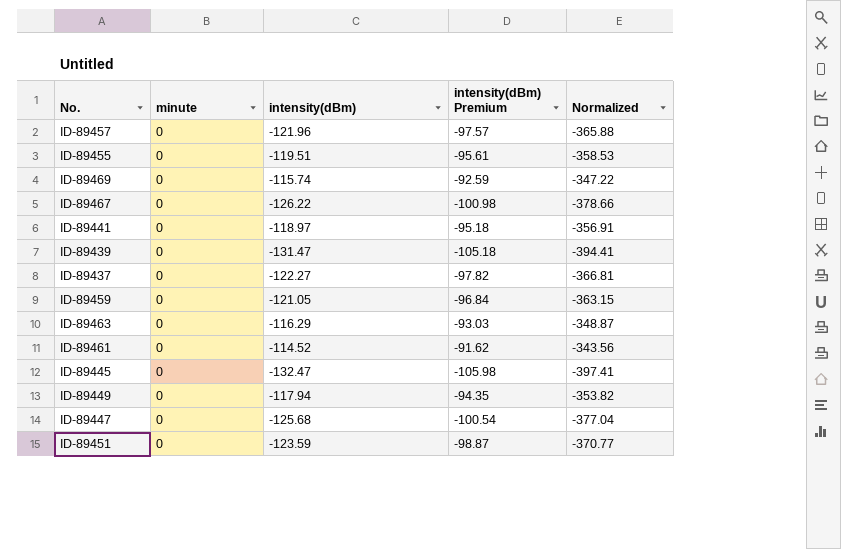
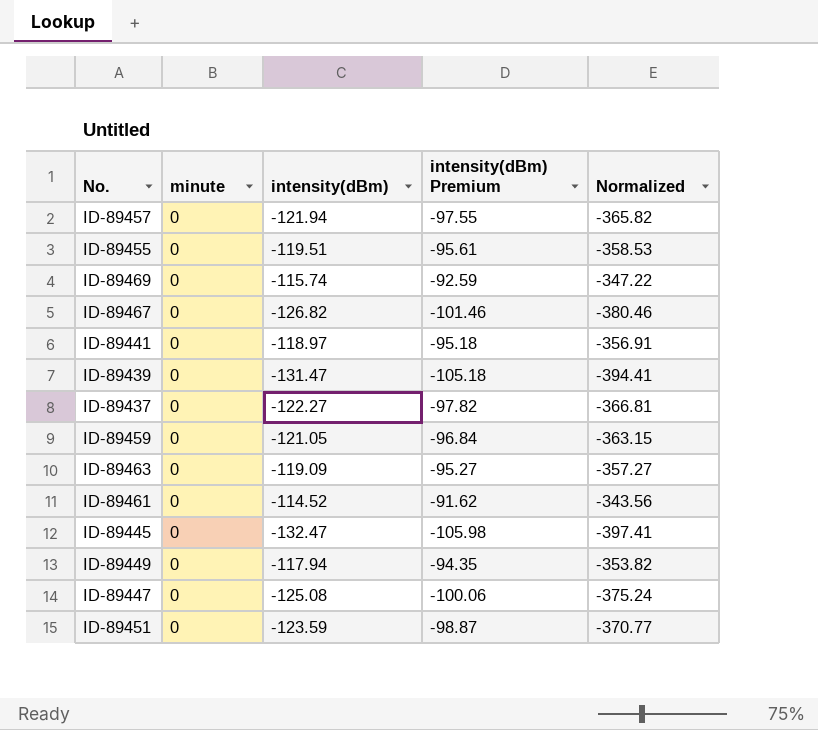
ID-89457 | intensity(dBm): -121.96 -> -121.94
ID-89457 | intensity(dBm) Premium: -97.57 -> -97.55
ID-89457 | Normalized: -365.88 -> -365.82
ID-89467 | intensity(dBm): -126.22 -> -126.82
ID-89467 | intensity(dBm) Premium: -100.98 -> -101.46
ID-89467 | Normalized: -378.66 -> -380.46
ID-89463 | intensity(dBm): -116.29 -> -119.09
ID-89463 | intensity(dBm) Premium: -93.03 -> -95.27
ID-89463 | Normalized: -348.87 -> -357.27
ID-89447 | intensity(dBm): -125.68 -> -125.08
ID-89447 | intensity(dBm) Premium: -100.54 -> -100.06
ID-89447 | Normalized: -377.04 -> -375.24

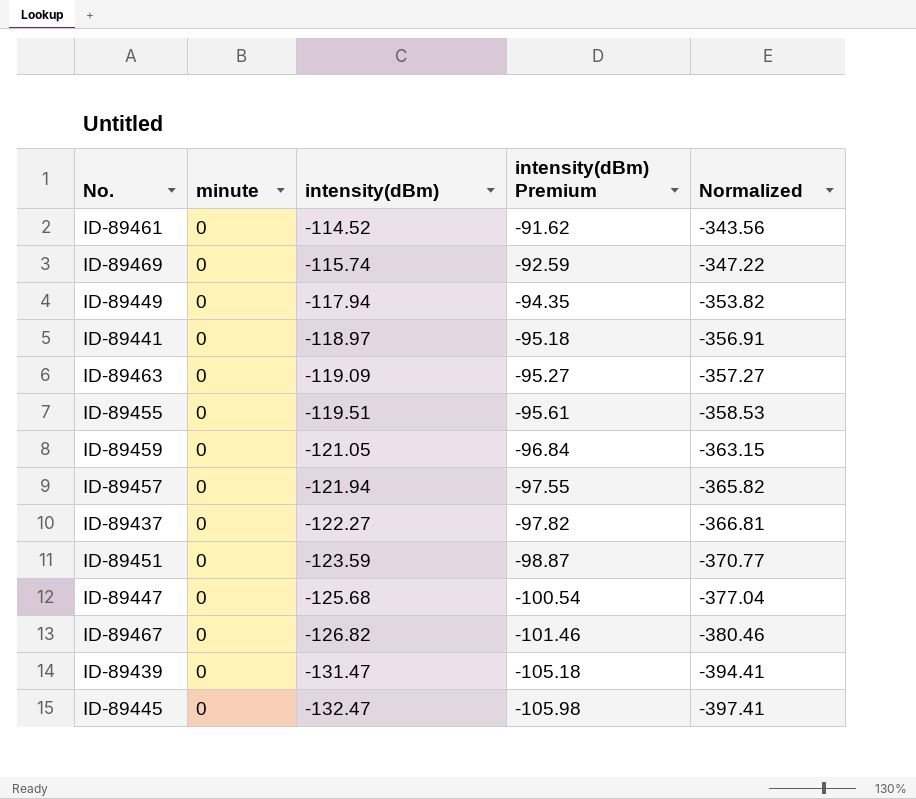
row order: none -> intensity(dBm) descending
ID-89447 | intensity(dBm): -125.08 -> -125.68
ID-89447 | intensity(dBm) Premium: -100.06 -> -100.54
ID-89447 | Normalized: -375.24 -> -377.04

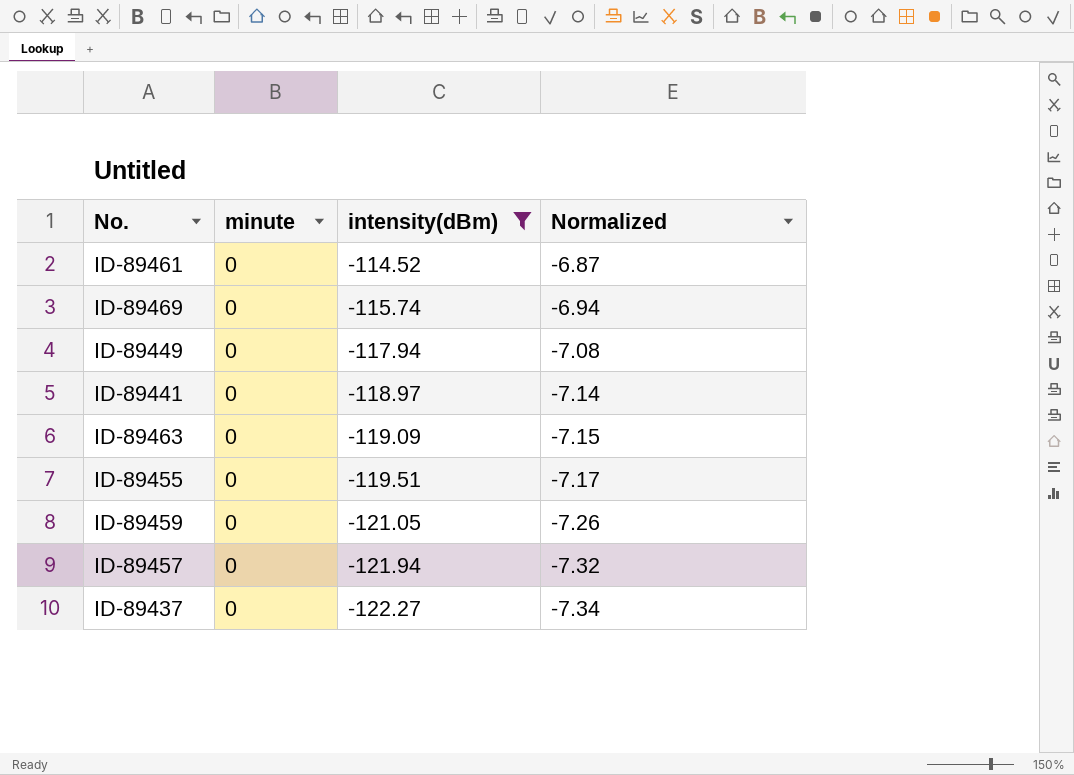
filter: none -> intensity(dBm) >= -122.27
column intensity(dBm) Premium | formula: [intensity(dBm)] * 0.8 -> none
column Normalized | formula: [intensity(dBm)] * 3 -> [intensity(dBm)] * 0.06

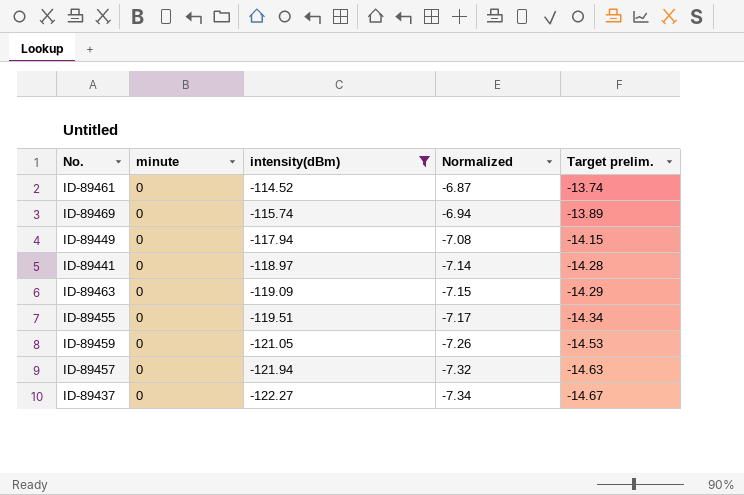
column Target prelim. | formula: none -> [intensity(dBm)] * 0.12

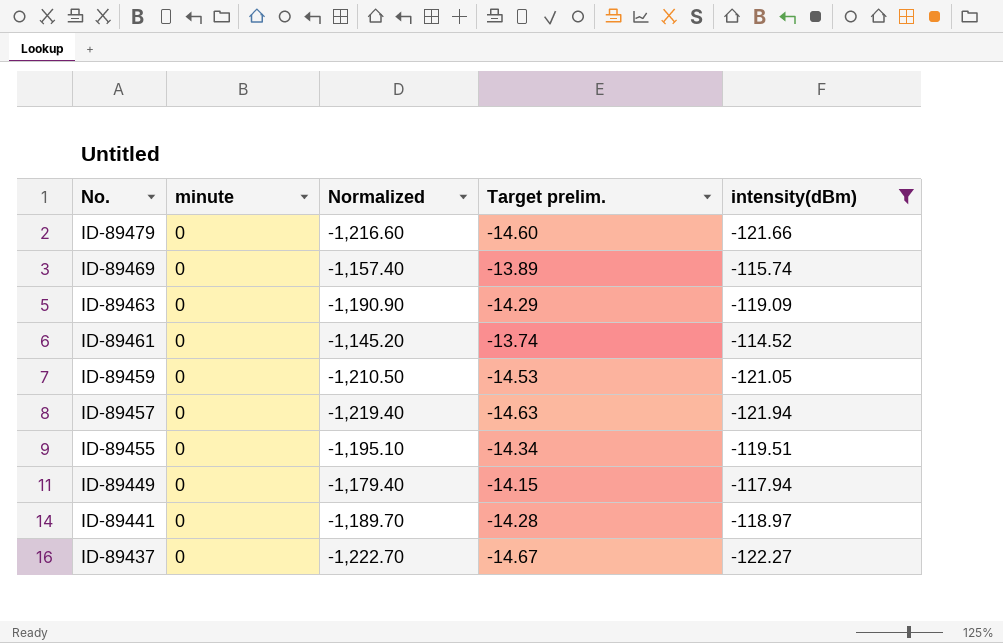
row order: intensity(dBm) descending -> No. descending
column Normalized | formula: [intensity(dBm)] * 0.06 -> [intensity(dBm)] * 10
column intensity(dBm) | position: 3 -> 5
row ID-89479: none -> 0 | -1,216.60 | -14.60 | -121.66

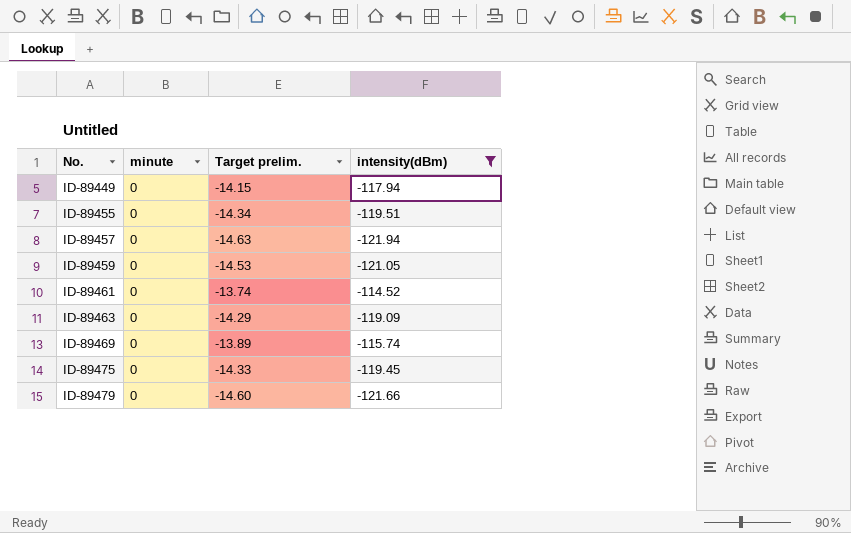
row order: No. descending -> No. ascending
column Normalized | formula: [intensity(dBm)] * 10 -> none
row ID-89441: 0 | -1,189.70 | -14.28 | -118.97 -> none
row ID-89437: 0 | -1,222.70 | -14.67 | -122.27 -> none
row ID-89475: none -> 0 | -14.33 | -119.45

